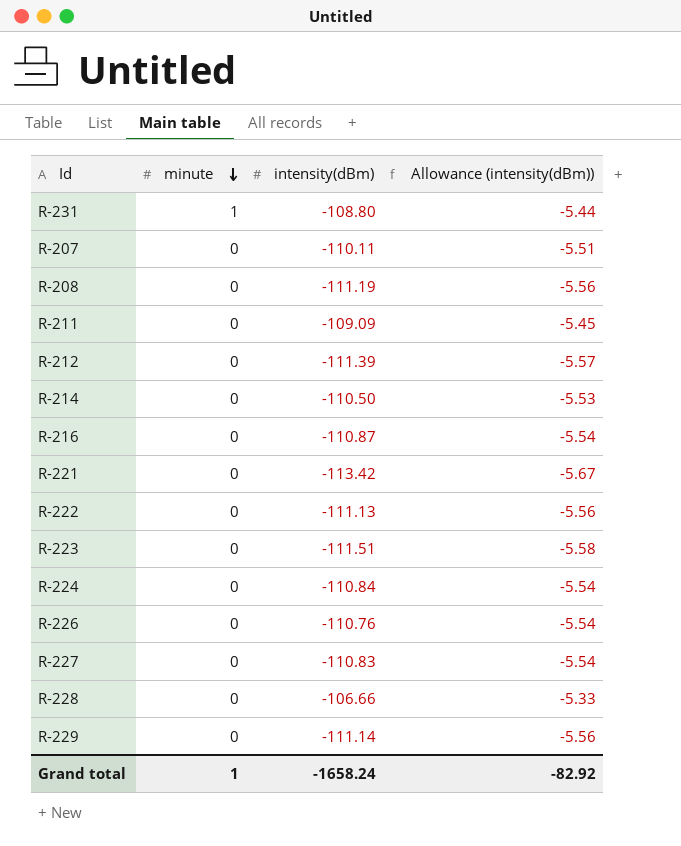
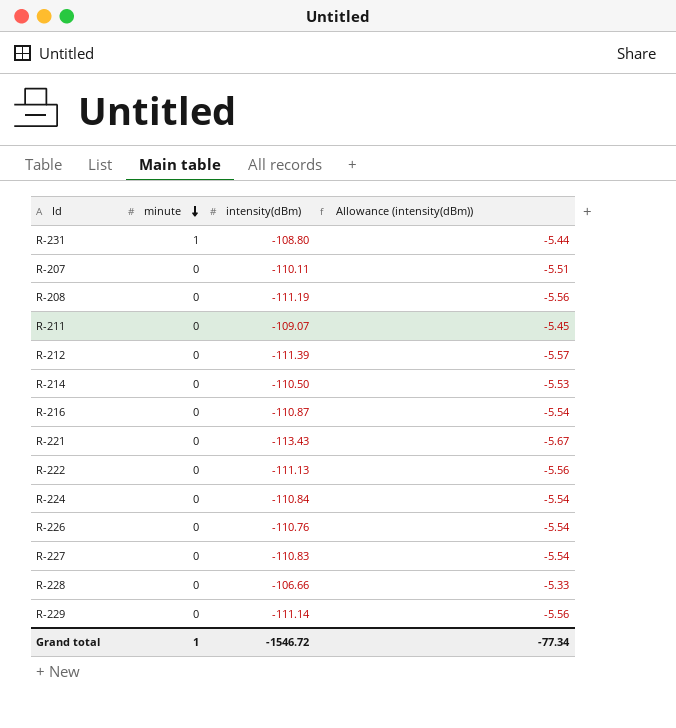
row R-223: 0 | -111.51 | -5.58 -> none
R-211 | intensity(dBm): -109.09 -> -109.07
R-221 | intensity(dBm): -113.42 -> -113.43
Grand total | intensity(dBm): -1658.24 -> -1546.72
Grand total | Allowance (intensity(dBm)): -82.92 -> -77.34

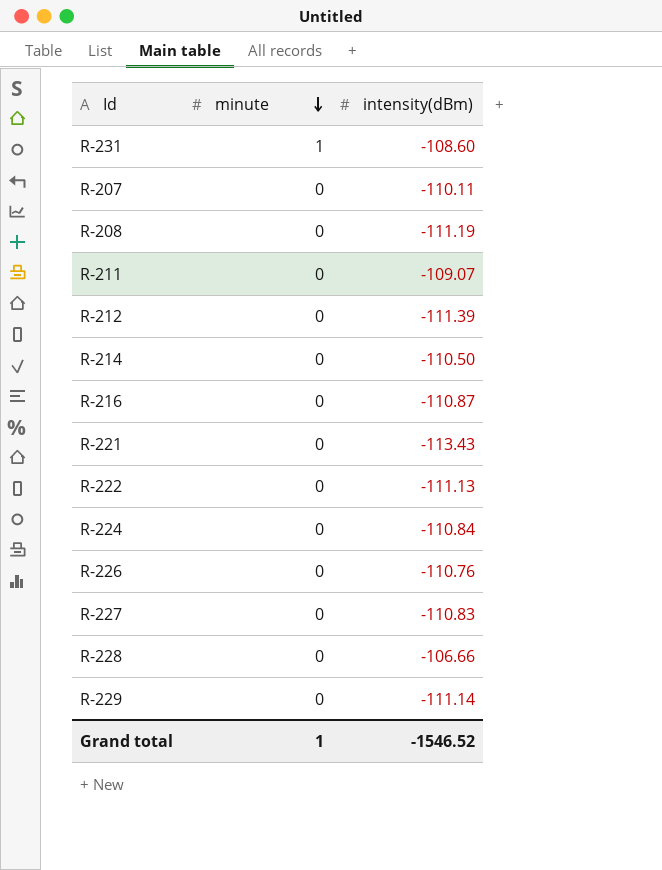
column Allowance (intensity(dBm)) | formula: [intensity(dBm)] * 0.05 -> none
R-231 | intensity(dBm): -108.80 -> -108.60
Grand total | intensity(dBm): -1546.72 -> -1546.52

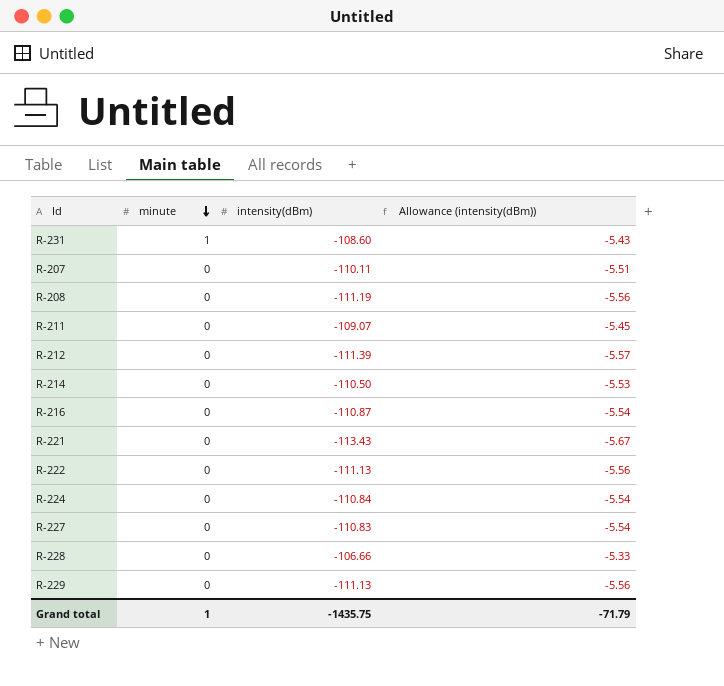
column Allowance (intensity(dBm)) | formula: none -> [intensity(dBm)] * 0.05
row R-226: 0 | -110.76 -> none
R-229 | intensity(dBm): -111.14 -> -111.13
Grand total | intensity(dBm): -1546.52 -> -1435.75

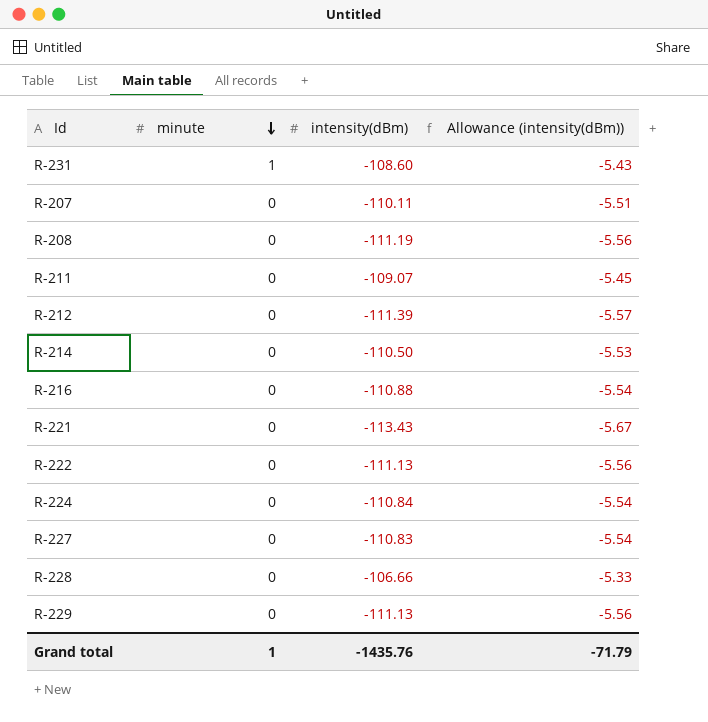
R-216 | intensity(dBm): -110.87 -> -110.88
Grand total | intensity(dBm): -1435.75 -> -1435.76

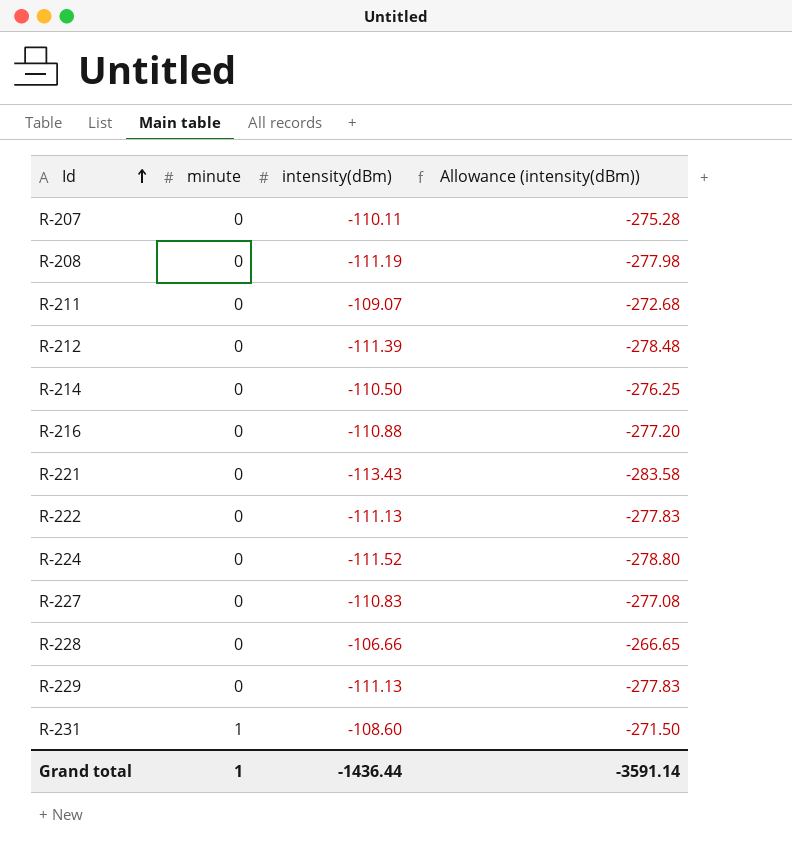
row order: minute descending -> Id ascending
column Allowance (intensity(dBm)) | formula: [intensity(dBm)] * 0.05 -> [intensity(dBm)] * 2.5
R-224 | intensity(dBm): -110.84 -> -111.52
Grand total | intensity(dBm): -1435.76 -> -1436.44
Grand total | Allowance (intensity(dBm)): -71.79 -> -3591.14

